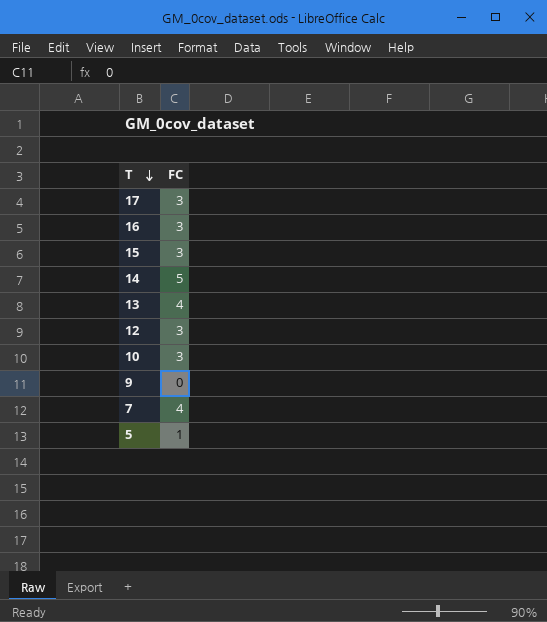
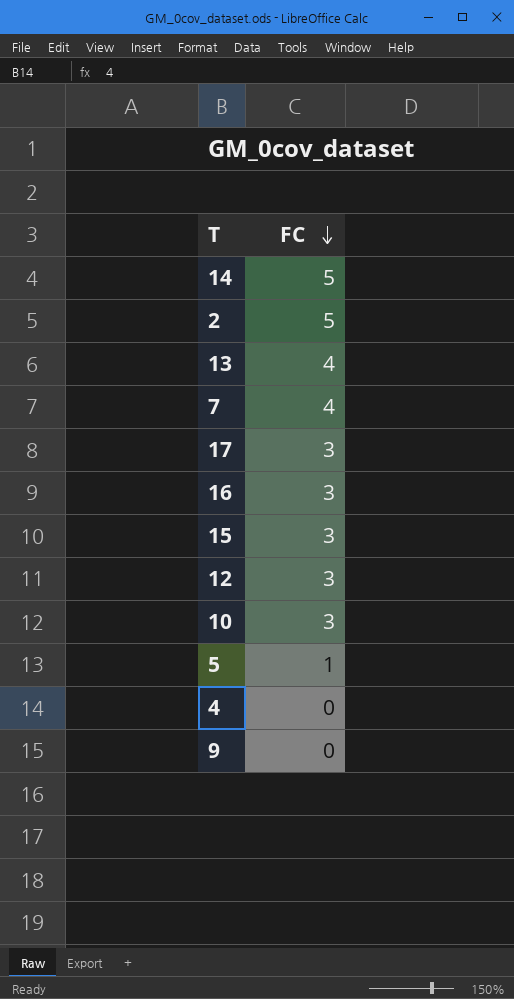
row order: T descending -> FC descending
row 2: none -> 5
row 4: none -> 0

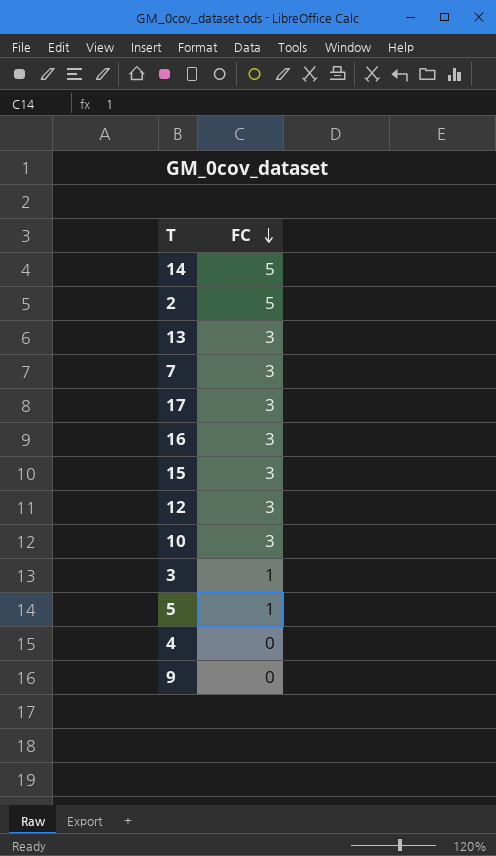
13 | FC: 4 -> 3
7 | FC: 4 -> 3
row 3: none -> 1

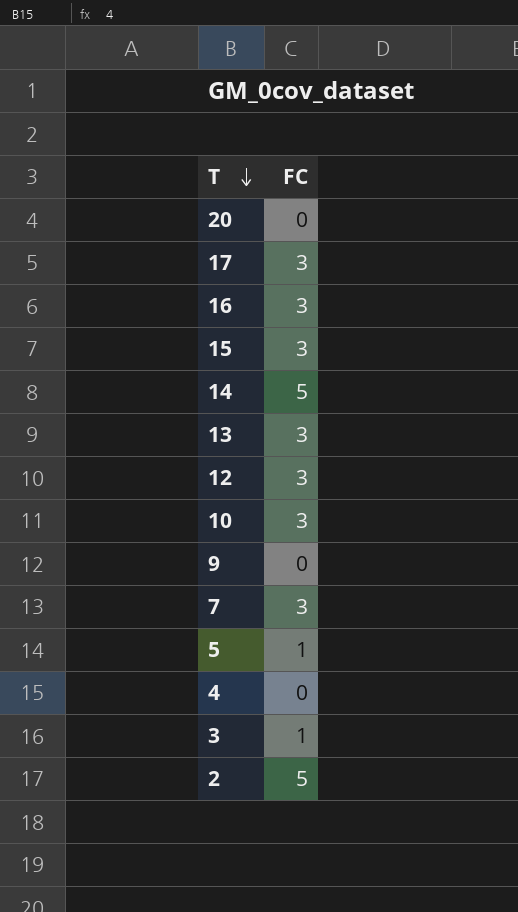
row order: FC descending -> T descending
row 20: none -> 0

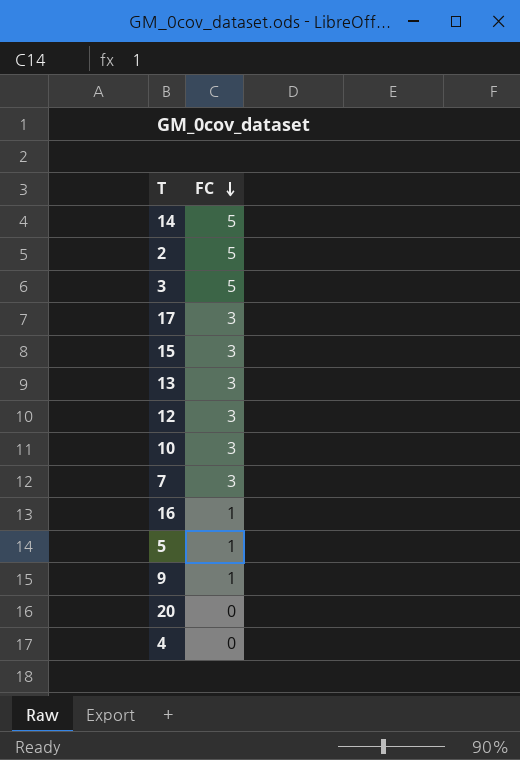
row order: T descending -> FC descending
3 | FC: 1 -> 5
16 | FC: 3 -> 1
9 | FC: 0 -> 1

